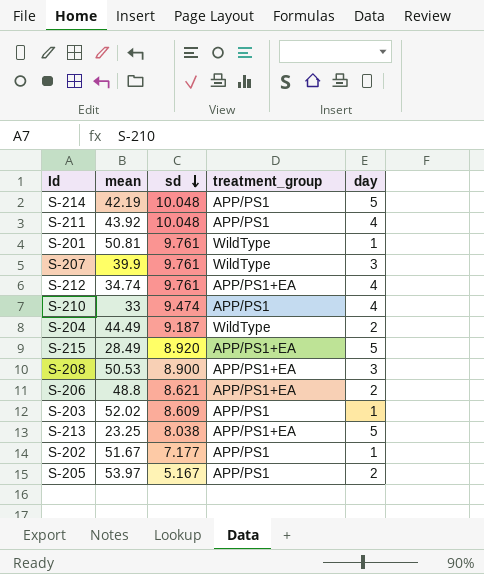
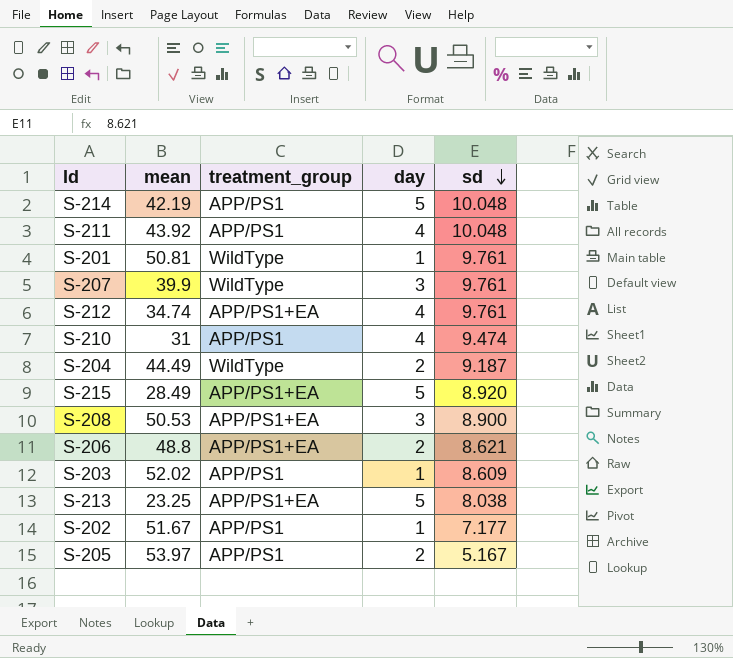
column sd | position: 3 -> 5
S-210 | mean: 33 -> 31

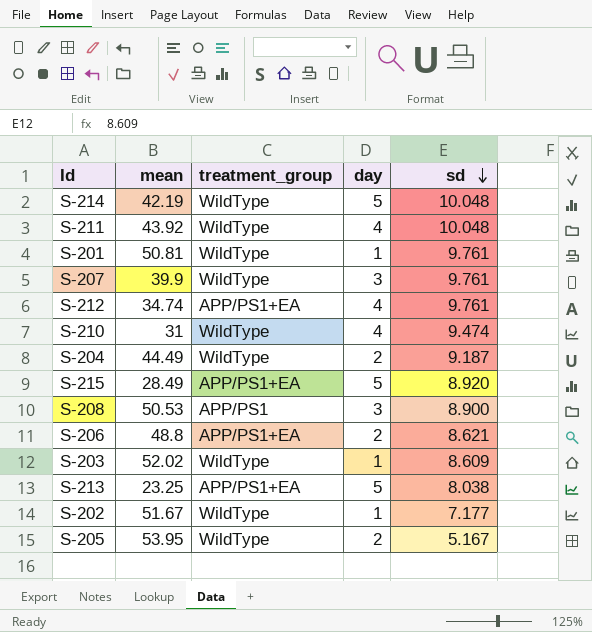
S-214 | treatment_group: APP/PS1 -> WildType
S-211 | treatment_group: APP/PS1 -> WildType
S-210 | treatment_group: APP/PS1 -> WildType
S-208 | treatment_group: APP/PS1+EA -> APP/PS1
S-203 | treatment_group: APP/PS1 -> WildType
S-202 | treatment_group: APP/PS1 -> WildType
S-205 | mean: 53.97 -> 53.95
S-205 | treatment_group: APP/PS1 -> WildType

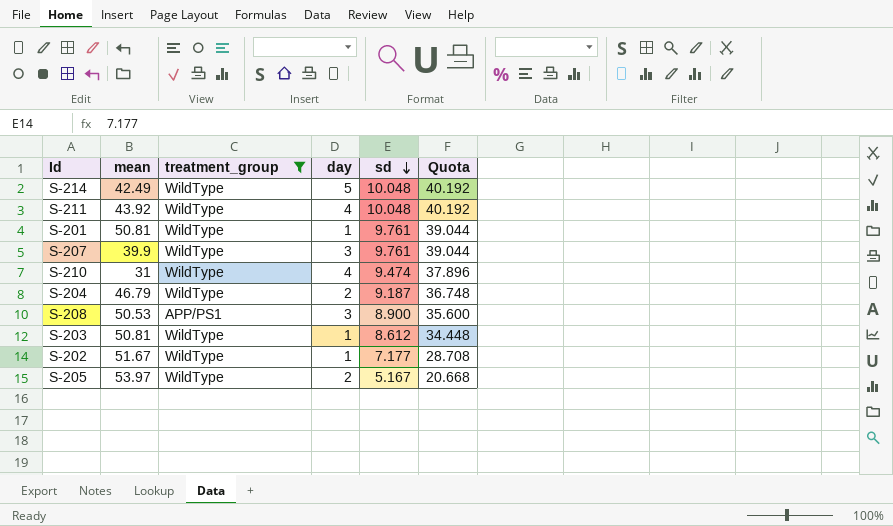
filter: none -> treatment_group != APP/PS1+EA
column Quota | formula: none -> [sd] * 4
S-214 | mean: 42.19 -> 42.49
S-204 | mean: 44.49 -> 46.79
S-203 | mean: 52.02 -> 50.81
S-203 | sd: 8.609 -> 8.612
S-205 | mean: 53.95 -> 53.97

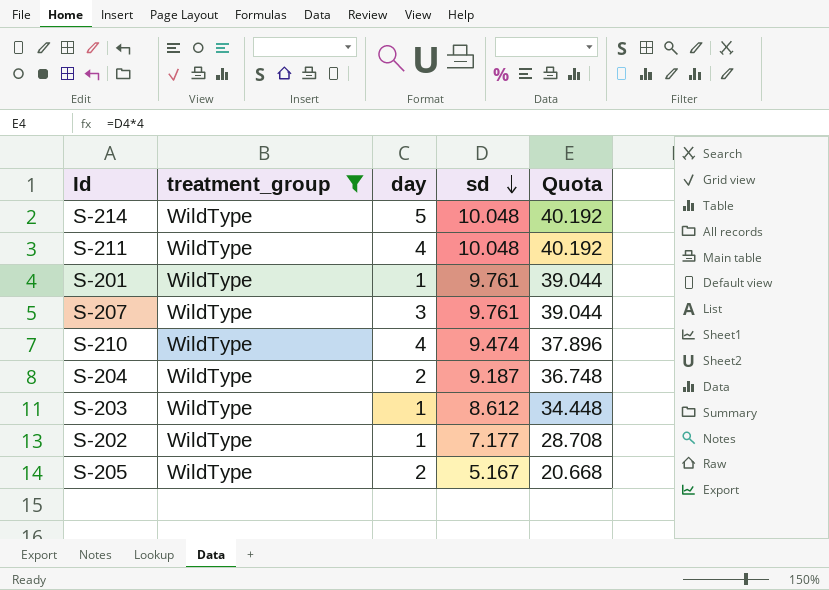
column mean | position: 2 -> none
row S-208: 50.53 | APP/PS1 | 3 | 8.900 | 35.600 -> none

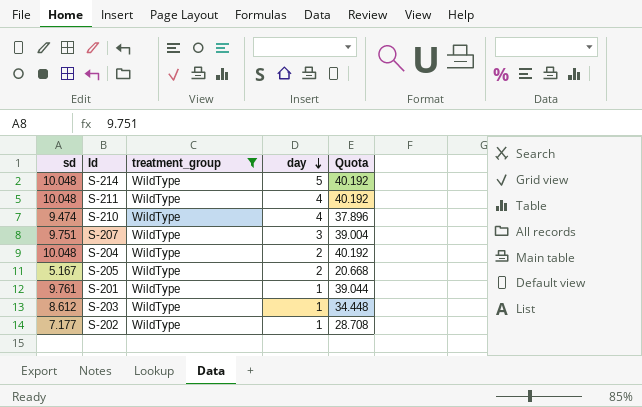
row order: sd descending -> day descending
column sd | position: 4 -> 1
S-207 | sd: 9.761 -> 9.751
S-207 | Quota: 39.044 -> 39.004
S-204 | sd: 9.187 -> 10.048
S-204 | Quota: 36.748 -> 40.192

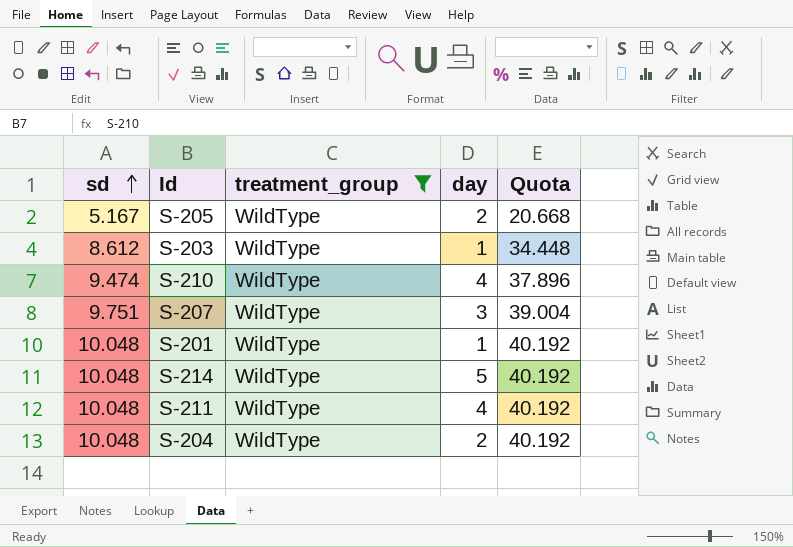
row order: day descending -> sd ascending
row S-202: 7.177 | WildType | 1 | 28.708 -> none
S-201 | sd: 9.761 -> 10.048
S-201 | Quota: 39.044 -> 40.192

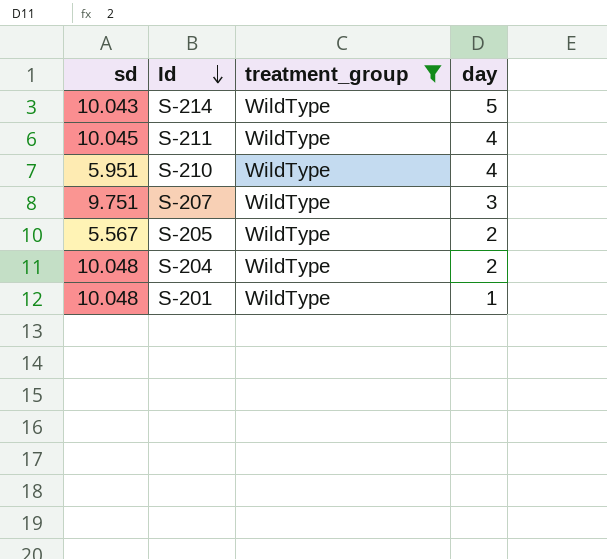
row order: sd ascending -> Id descending
column Quota | formula: [sd] * 4 -> none
row S-203: 8.612 | WildType | 1 | 34.448 -> none
S-214 | sd: 10.048 -> 10.043
S-211 | sd: 10.048 -> 10.045
S-210 | sd: 9.474 -> 5.951
S-205 | sd: 5.167 -> 5.567

